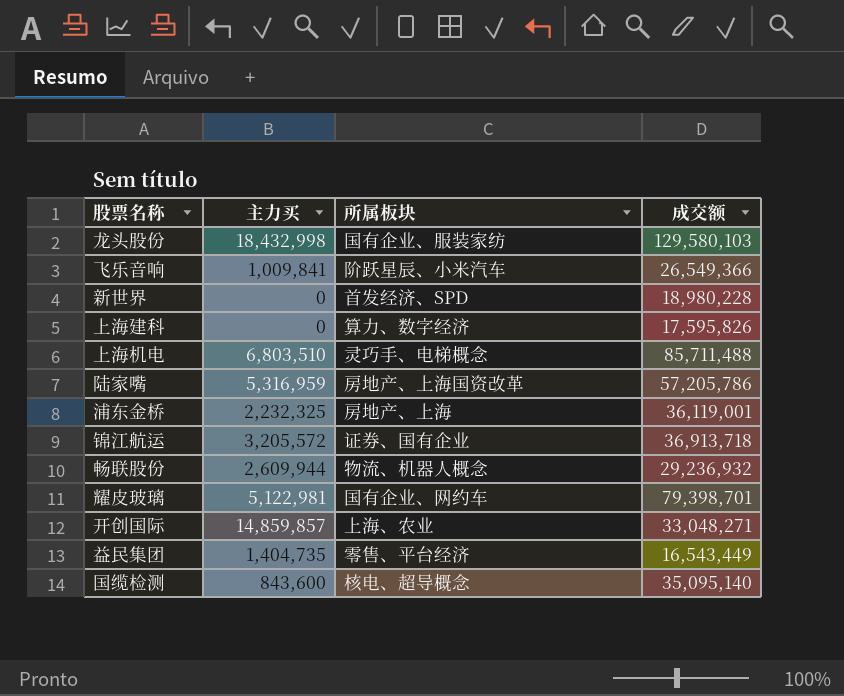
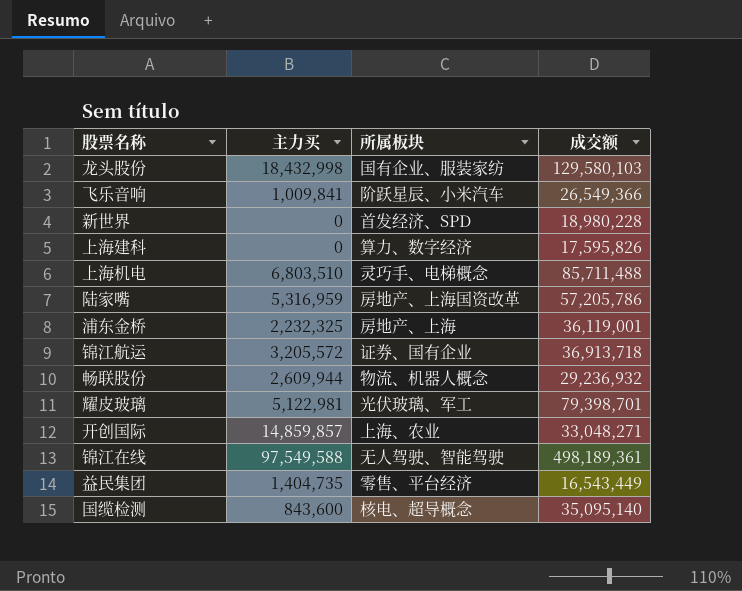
耀皮玻璃 | 所属板块: 国有企业、网约车 -> 光伏玻璃、军工
row 锦江在线: none -> 97,549,588 | 无人驾驶、智能驾驶 | 498,189,361

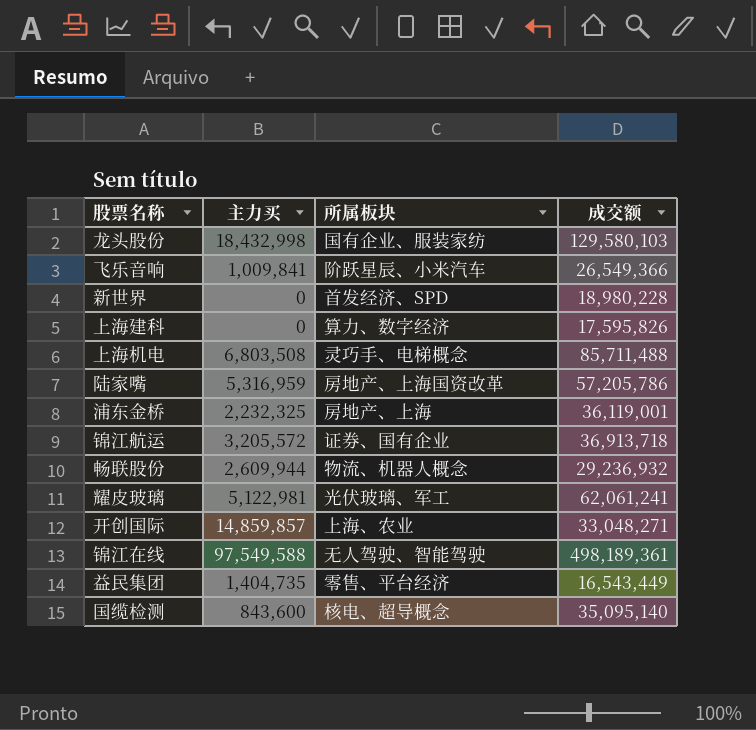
上海机电 | 主力买: 6,803,510 -> 6,803,508
耀皮玻璃 | 成交额: 79,398,701 -> 62,061,241

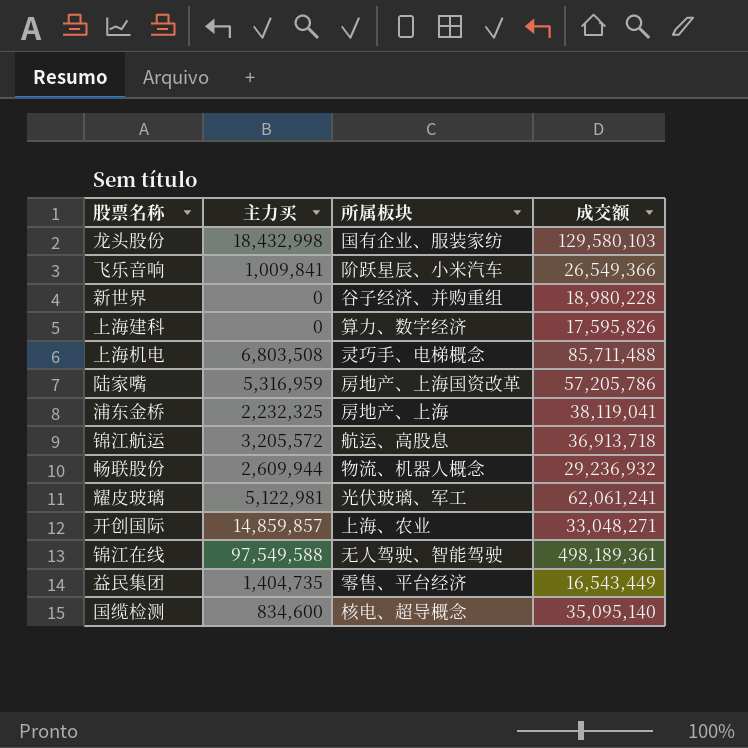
新世界 | 所属板块: 首发经济、SPD -> 谷子经济、并购重组
浦东金桥 | 成交额: 36,119,001 -> 38,119,041
锦江航运 | 所属板块: 证券、国有企业 -> 航运、高股息
国缆检测 | 主力买: 843,600 -> 834,600

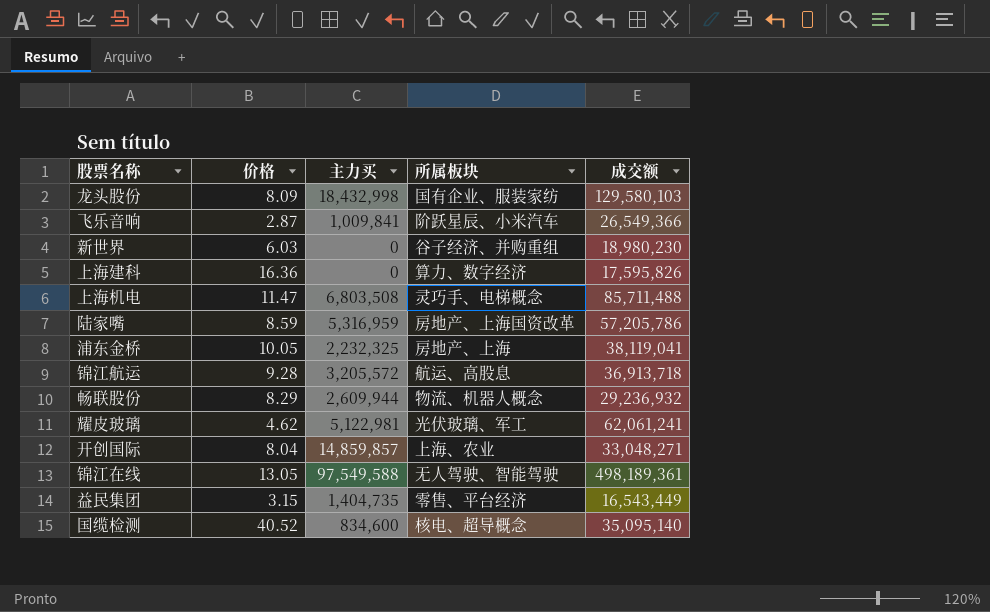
column 价格 | position: none -> 2
新世界 | 成交额: 18,980,228 -> 18,980,230

